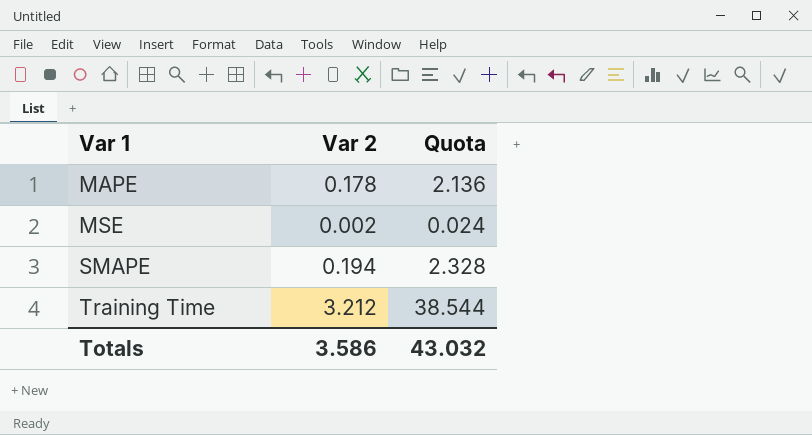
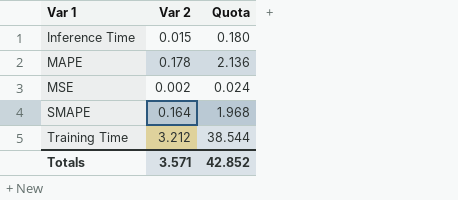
row Inference Time: none -> 0.015 | 0.180
SMAPE | Var 2: 0.194 -> 0.164
SMAPE | Quota: 2.328 -> 1.968
Totals | Var 2: 3.586 -> 3.571
Totals | Quota: 43.032 -> 42.852

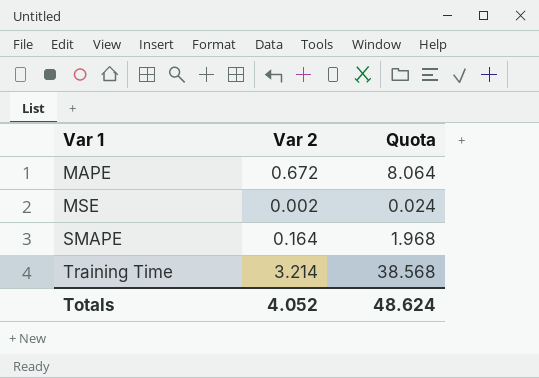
row Inference Time: 0.015 | 0.180 -> none
MAPE | Var 2: 0.178 -> 0.672
MAPE | Quota: 2.136 -> 8.064
Training Time | Var 2: 3.212 -> 3.214
Training Time | Quota: 38.544 -> 38.568
Totals | Var 2: 3.571 -> 4.052
Totals | Quota: 42.852 -> 48.624

